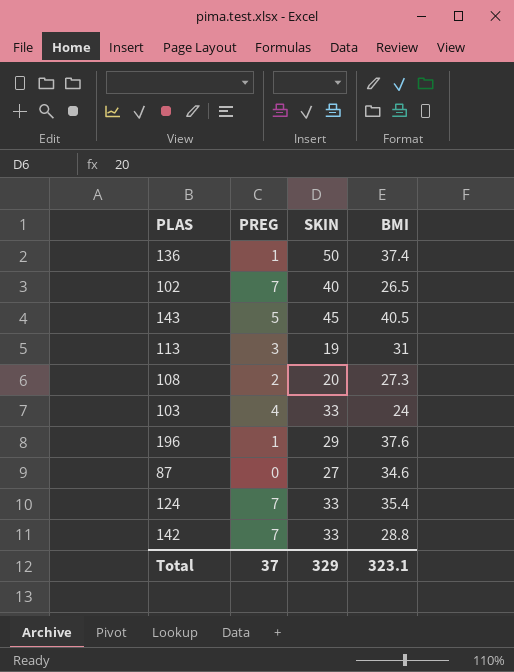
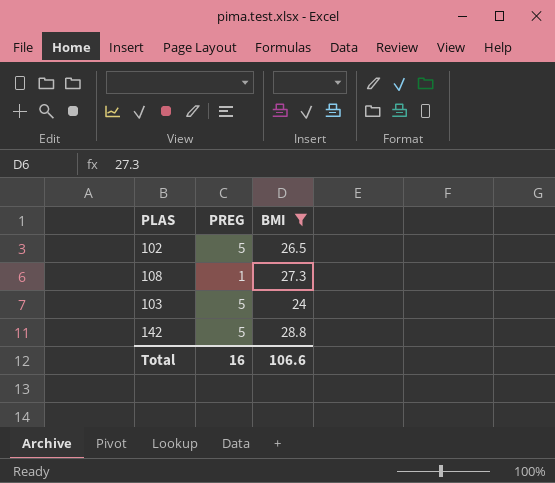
filter: none -> BMI <= 28.8
column SKIN | position: 3 -> none
102 | PREG: 7 -> 5
108 | PREG: 2 -> 1
103 | PREG: 4 -> 5
142 | PREG: 7 -> 5
Total | PREG: 37 -> 16
Total | BMI: 323.1 -> 106.6

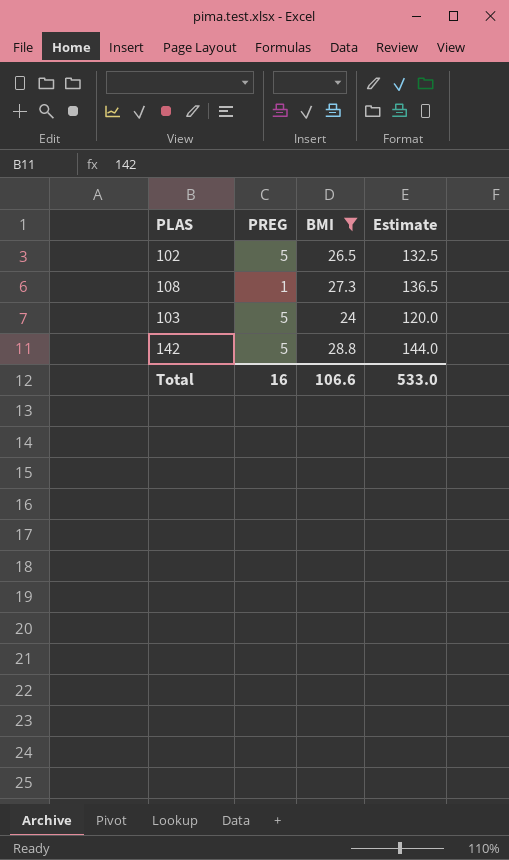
column Estimate | formula: none -> [BMI] * 5

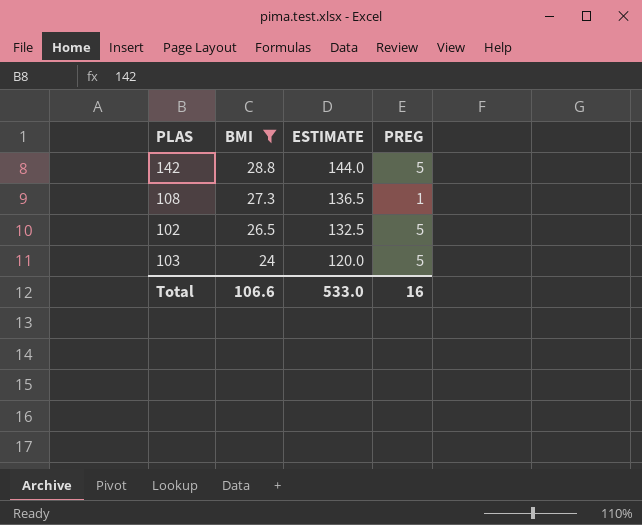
row order: none -> BMI descending
column name: Estimate -> ESTIMATE
column PREG | position: 2 -> 4

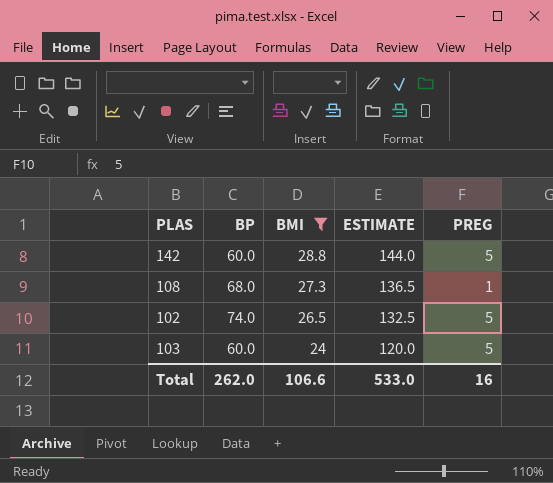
column BP | position: none -> 2

